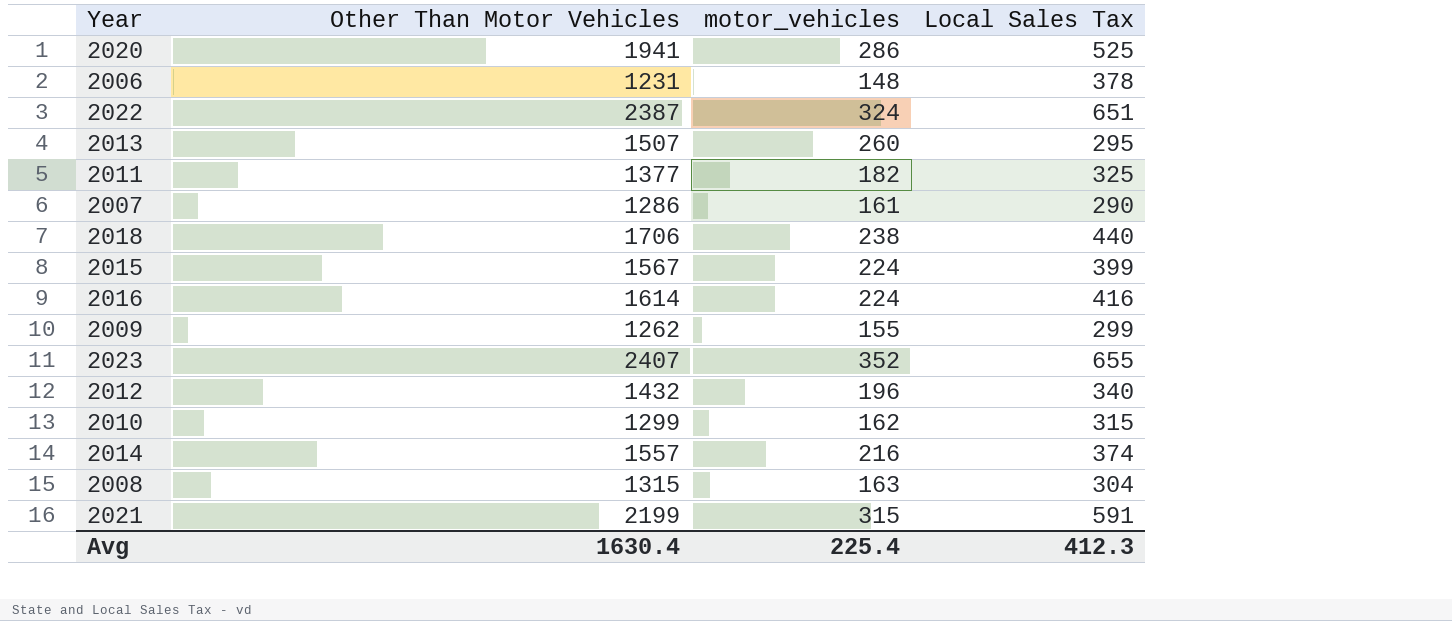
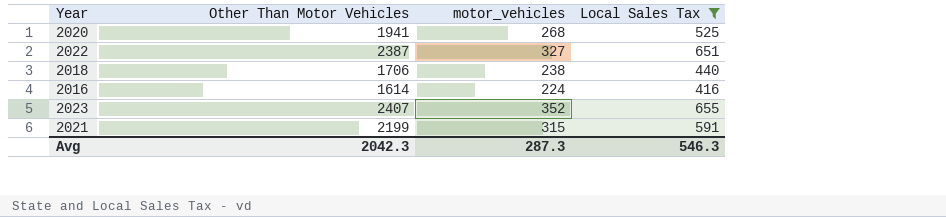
filter: none -> Local Sales Tax >= 416
2020 | motor_vehicles: 286 -> 268
2022 | motor_vehicles: 324 -> 327
Avg | Other Than Motor Vehicles: 1630.4 -> 2042.3
Avg | motor_vehicles: 225.4 -> 287.3
Avg | Local Sales Tax: 412.3 -> 546.3

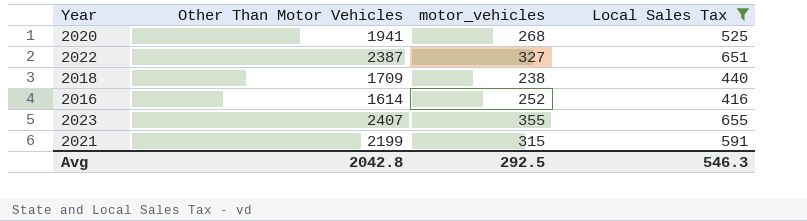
2018 | Other Than Motor Vehicles: 1706 -> 1709
2016 | motor_vehicles: 224 -> 252
2023 | motor_vehicles: 352 -> 355
Avg | Other Than Motor Vehicles: 2042.3 -> 2042.8
Avg | motor_vehicles: 287.3 -> 292.5

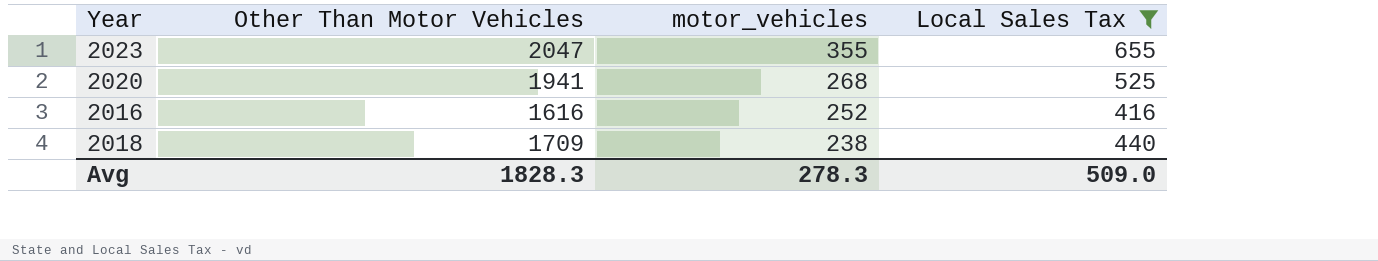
row order: none -> motor_vehicles descending
row 2022: 2387 | 327 | 651 -> none
row 2021: 2199 | 315 | 591 -> none
2023 | Other Than Motor Vehicles: 2407 -> 2047
2016 | Other Than Motor Vehicles: 1614 -> 1616
Avg | Other Than Motor Vehicles: 2042.8 -> 1828.3
Avg | motor_vehicles: 292.5 -> 278.3
Avg | Local Sales Tax: 546.3 -> 509.0

